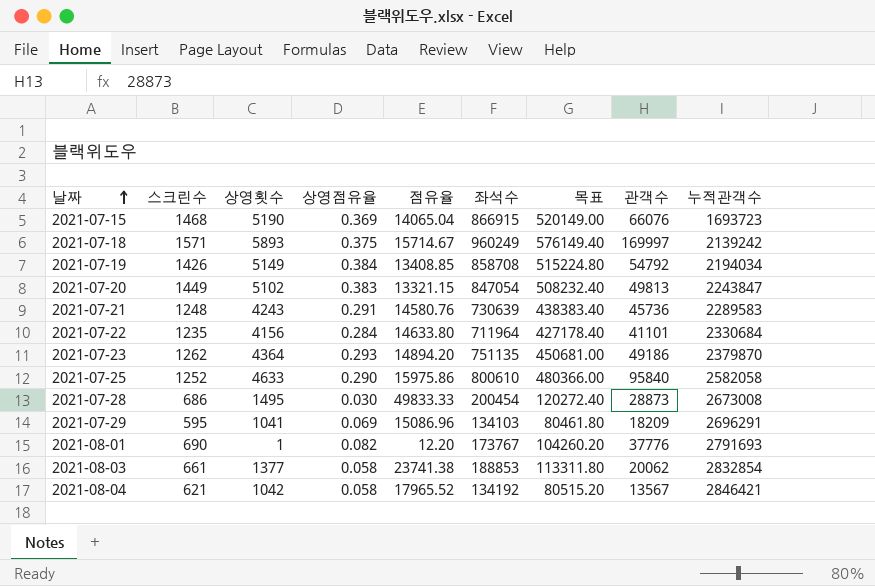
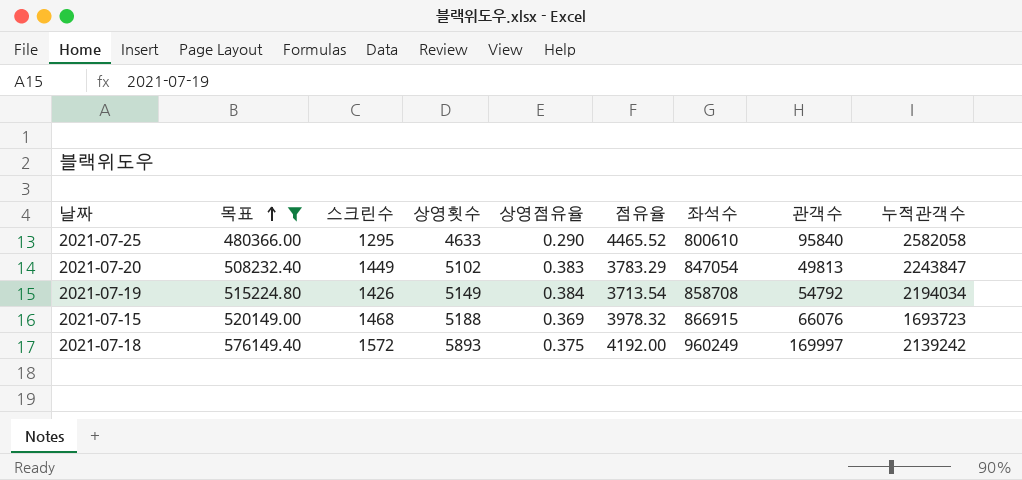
filter: none -> 목표 >= 480366.00
row order: 날짜 ascending -> 목표 ascending
column 목표 | position: 7 -> 2
column 점유율 | formula: [상영횟수] / [상영점유율] -> [스크린수] / [상영점유율]
2021-07-25 | 스크린수: 1252 -> 1295
2021-07-15 | 상영횟수: 5190 -> 5188
2021-07-18 | 스크린수: 1571 -> 1572

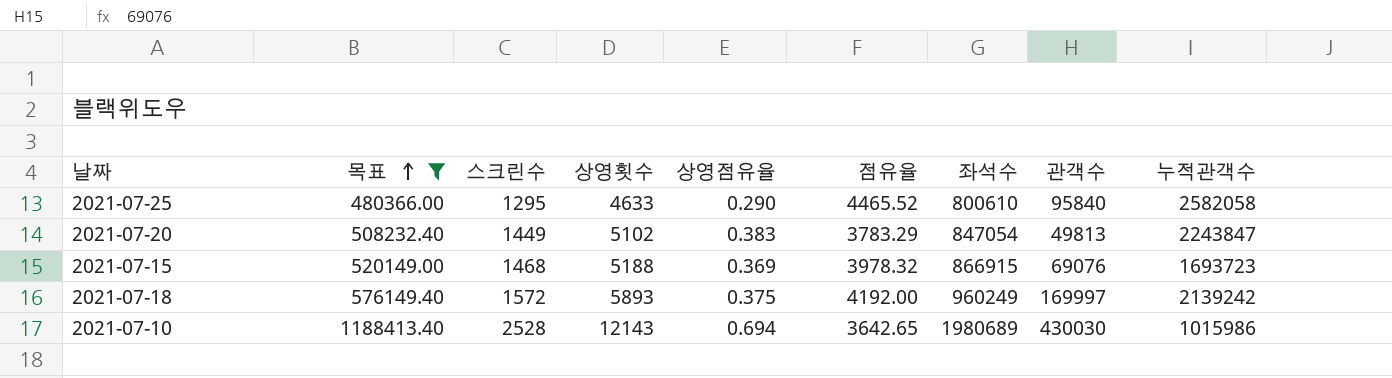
row 2021-07-19: 515224.80 | 1426 | 5149 | 0.384 | 3713.54 | 858708 | 54792 | 2194034 -> none
2021-07-15 | 관객수: 66076 -> 69076
row 2021-07-10: none -> 1188413.40 | 2528 | 12143 | 0.694 | 3642.65 | 1980689 | 430030 | 1015986

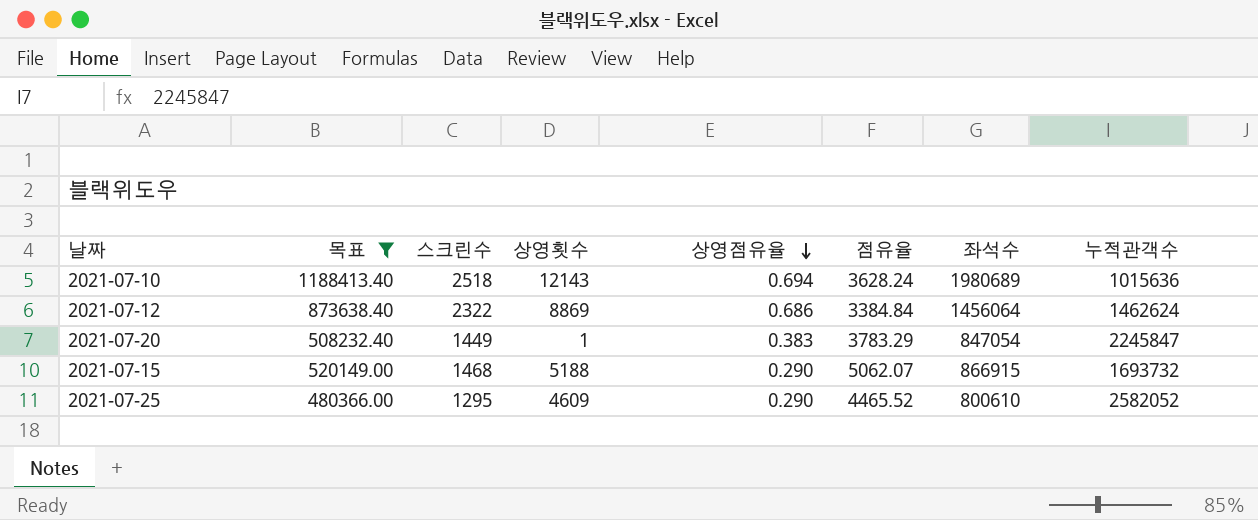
row order: 목표 ascending -> 상영점유율 descending
column 관객수 | position: 8 -> none
row 2021-07-18: 576149.40 | 1572 | 5893 | 0.375 | 4192.00 | 960249 | 169997 | 2139242 -> none
2021-07-10 | 스크린수: 2528 -> 2518
2021-07-10 | 점유율: 3642.65 -> 3628.24
2021-07-10 | 누적관객수: 1015986 -> 1015636
row 2021-07-12: none -> 873638.40 | 2322 | 8869 | 0.686 | 3384.84 | 1456064 | 1462624
2021-07-20 | 상영횟수: 5102 -> 1
2021-07-20 | 누적관객수: 2243847 -> 2245847
2021-07-15 | 상영점유율: 0.369 -> 0.290
2021-07-15 | 점유율: 3978.32 -> 5062.07
2021-07-15 | 누적관객수: 1693723 -> 1693732
2021-07-25 | 상영횟수: 4633 -> 4609
2021-07-25 | 누적관객수: 2582058 -> 2582052

